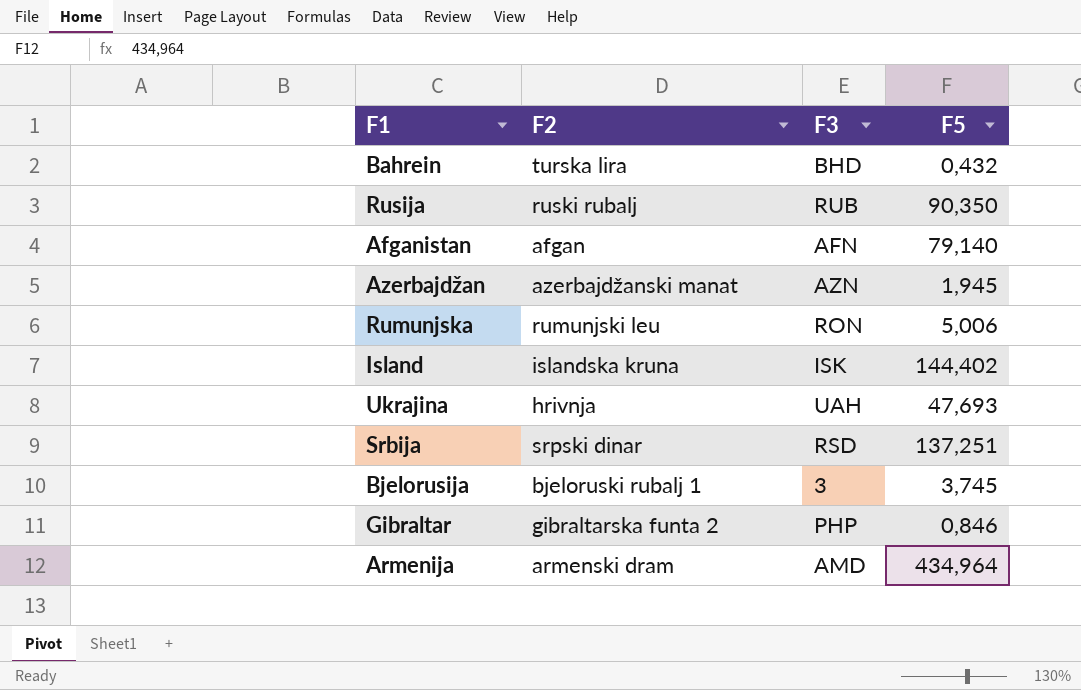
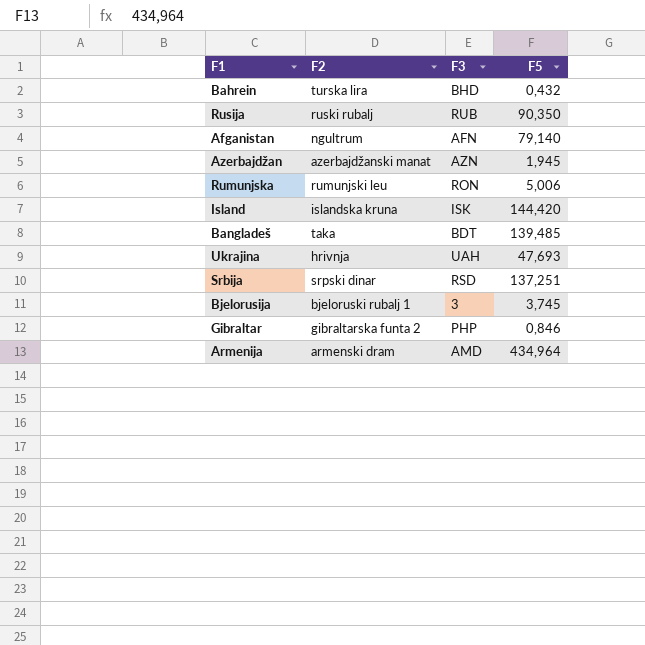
Afganistan | F2: afgan -> ngultrum
Island | F5: 144,402 -> 144,420
row Bangladeš: none -> taka | BDT | 139,485

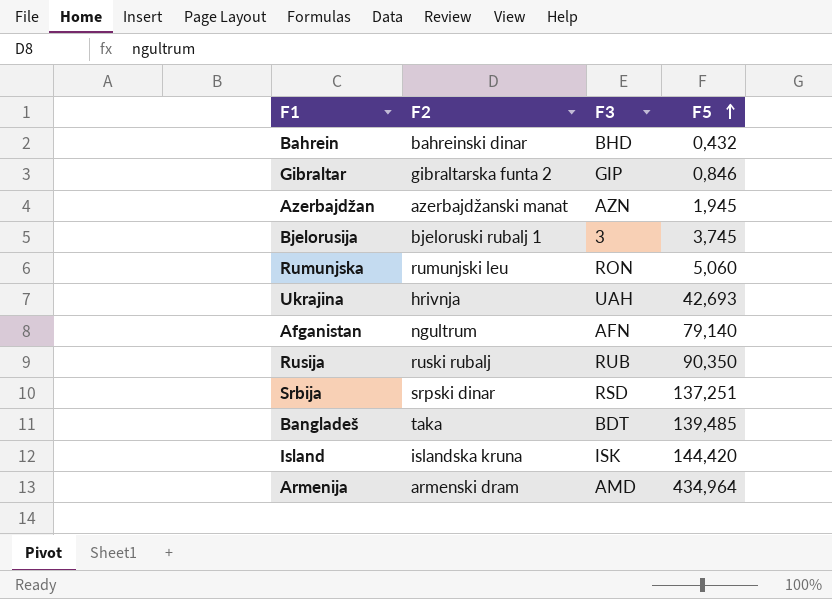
row order: none -> F5 ascending
Bahrein | F2: turska lira -> bahreinski dinar
Gibraltar | F3: PHP -> GIP
Rumunjska | F5: 5,006 -> 5,060
Ukrajina | F5: 47,693 -> 42,693

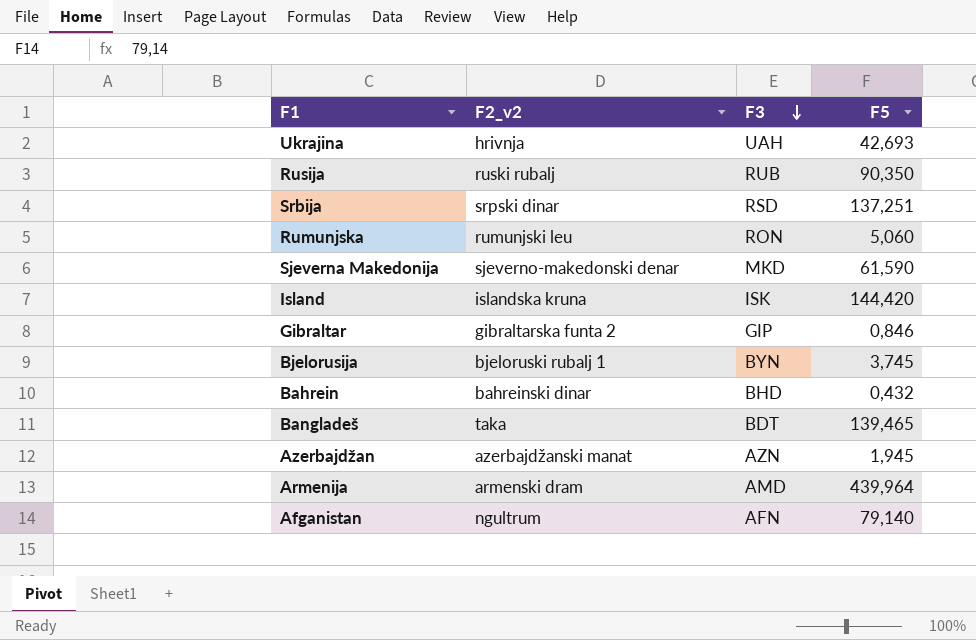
row order: F5 ascending -> F3 descending
column name: F2 -> F2_v2
row Sjeverna Makedonija: none -> sjeverno-makedonski denar | MKD | 61,590
Bjelorusija | F3: 3 -> BYN
Bangladeš | F5: 139,485 -> 139,465
Armenija | F5: 434,964 -> 439,964

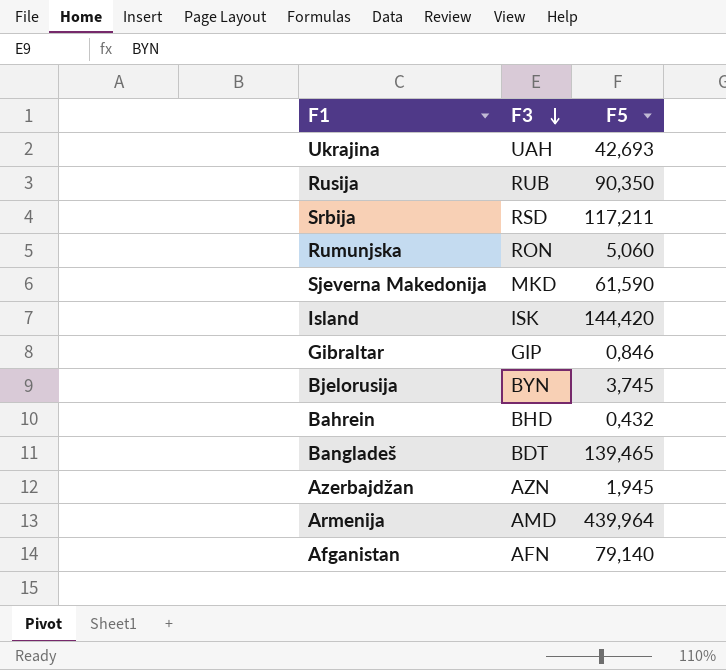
column F2_v2 | position: 2 -> none
Srbija | F5: 137,251 -> 117,211

